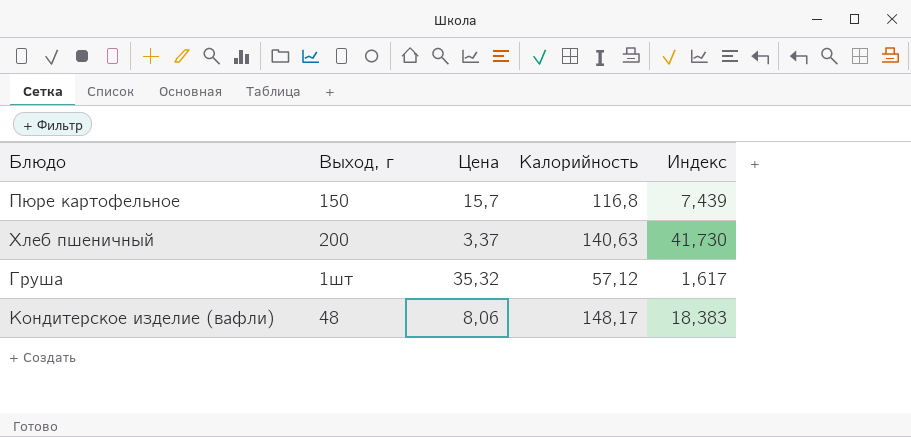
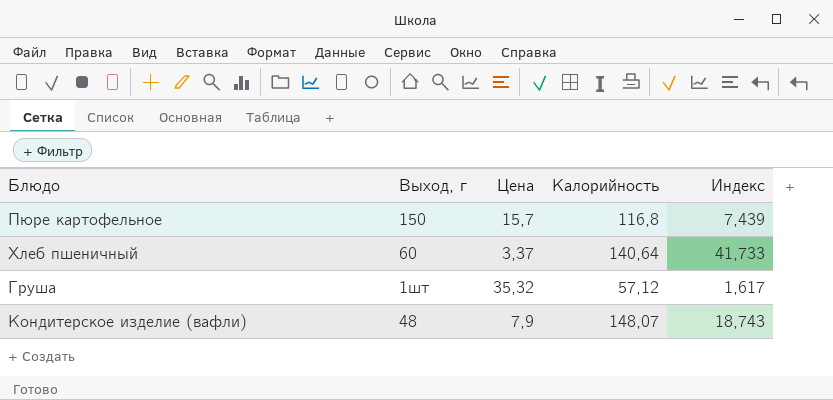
Хлеб пшеничный | Выход, г: 200 -> 60
Хлеб пшеничный | Калорийность: 140,63 -> 140,64
Хлеб пшеничный | Индекс: 41,730 -> 41,733
Кондитерское изделие (вафли) | Цена: 8,06 -> 7,9
Кондитерское изделие (вафли) | Калорийность: 148,17 -> 148,07
Кондитерское изделие (вафли) | Индекс: 18,383 -> 18,743

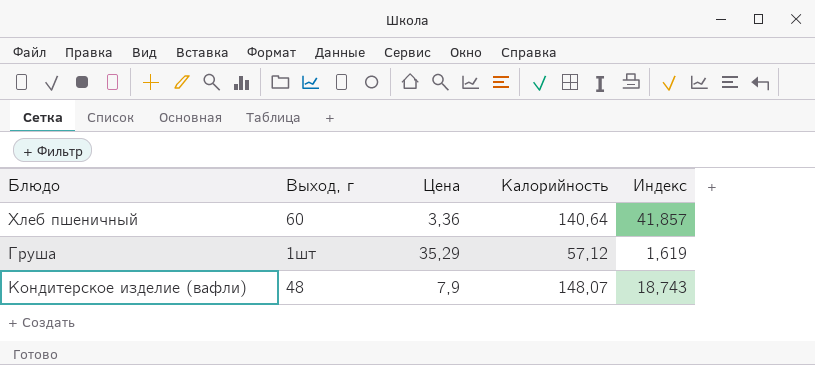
row Пюре картофельное: 150 | 15,7 | 116,8 | 7,439 -> none
Хлеб пшеничный | Цена: 3,37 -> 3,36
Хлеб пшеничный | Индекс: 41,733 -> 41,857
Груша | Цена: 35,32 -> 35,29
Груша | Индекс: 1,617 -> 1,619

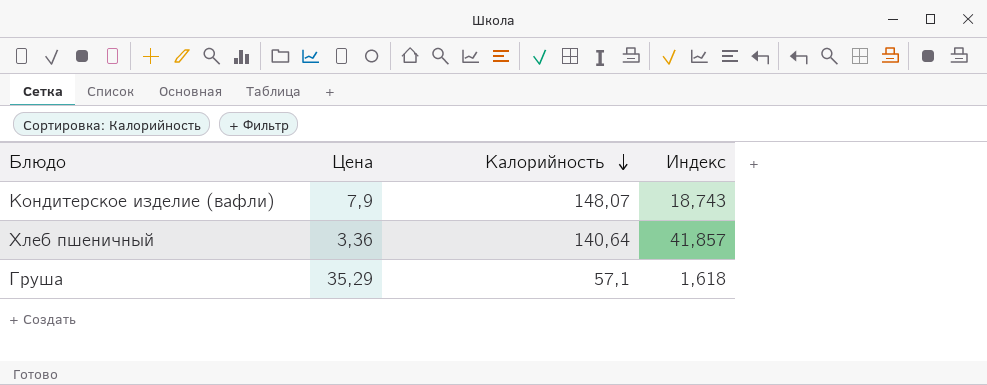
row order: none -> Калорийность descending
column Выход, г | position: 2 -> none
Груша | Калорийность: 57,12 -> 57,1
Груша | Индекс: 1,619 -> 1,618

